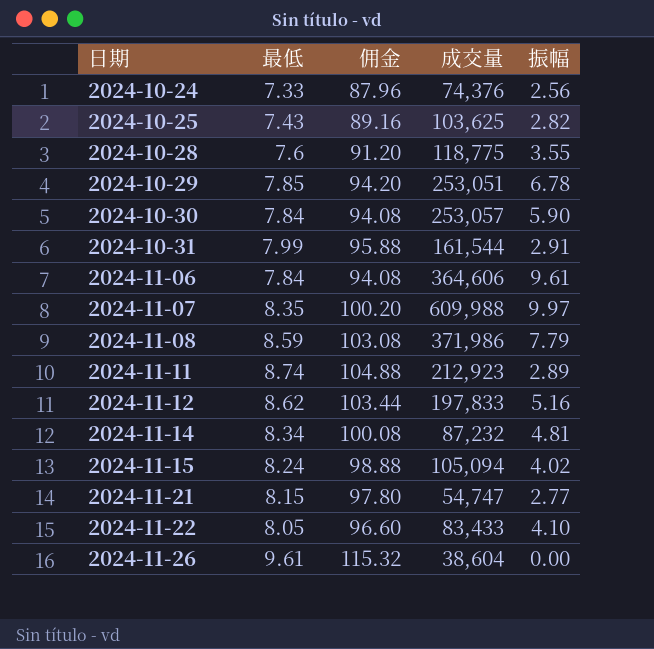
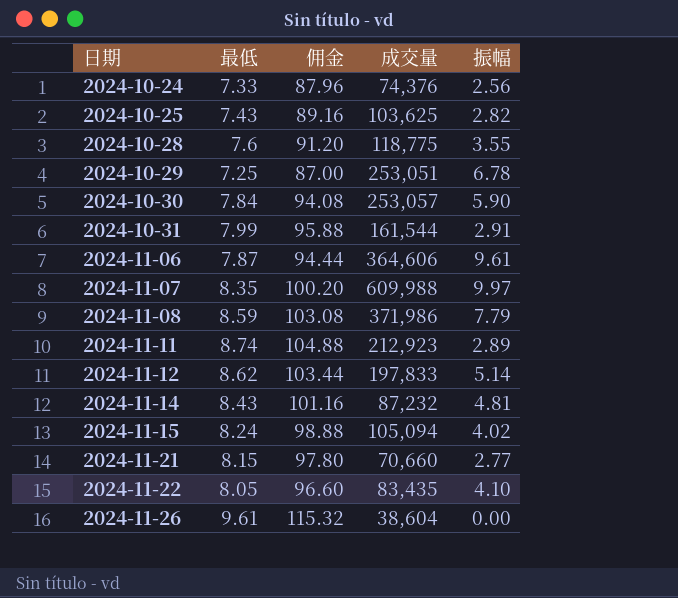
2024-10-29 | 最低: 7.85 -> 7.25
2024-10-29 | 佣金: 94.20 -> 87.00
2024-11-06 | 最低: 7.84 -> 7.87
2024-11-06 | 佣金: 94.08 -> 94.44
2024-11-12 | 振幅: 5.16 -> 5.14
2024-11-14 | 最低: 8.34 -> 8.43
2024-11-14 | 佣金: 100.08 -> 101.16
2024-11-21 | 成交量: 54,747 -> 70,660
2024-11-22 | 成交量: 83,433 -> 83,435

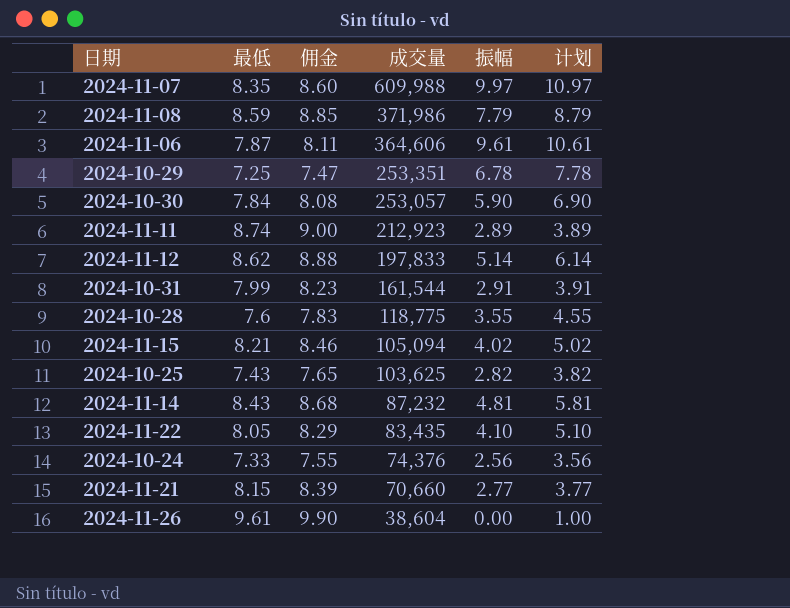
row order: 日期 ascending -> 成交量 descending
column 佣金 | formula: [最低] * 12 -> [最低] * 1.03
column 计划 | formula: none -> [振幅] + 1
2024-10-29 | 成交量: 253,051 -> 253,351
2024-11-15 | 最低: 8.24 -> 8.21

